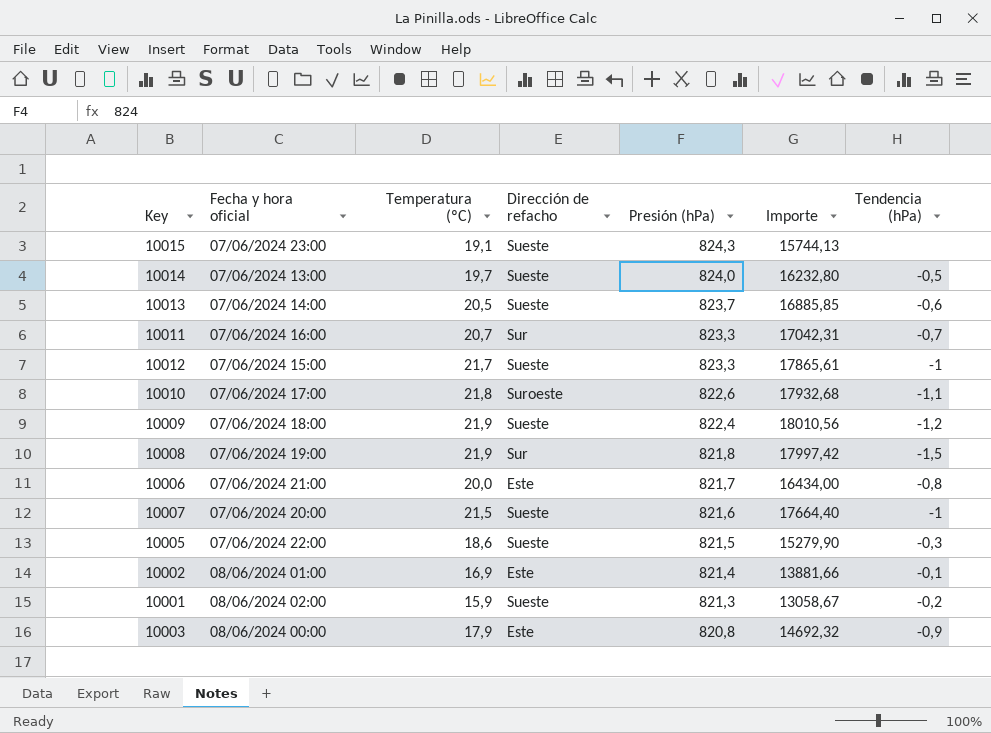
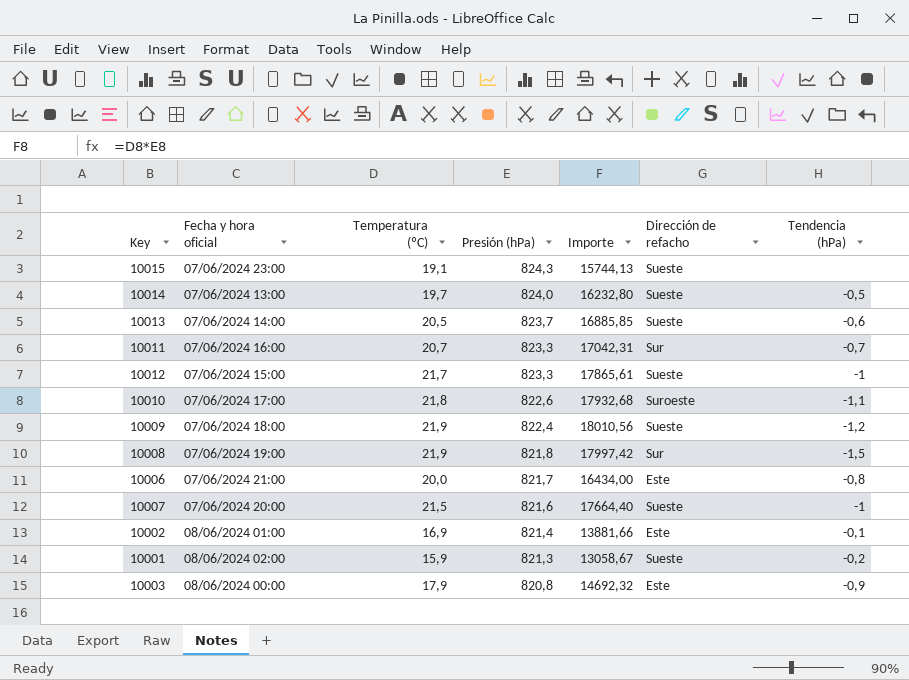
column Dirección de refacho | position: 4 -> 6
row 10005: 07/06/2024 22:00 | 18,6 | Sueste | 821,5 | 15279,90 | -0,3 -> none

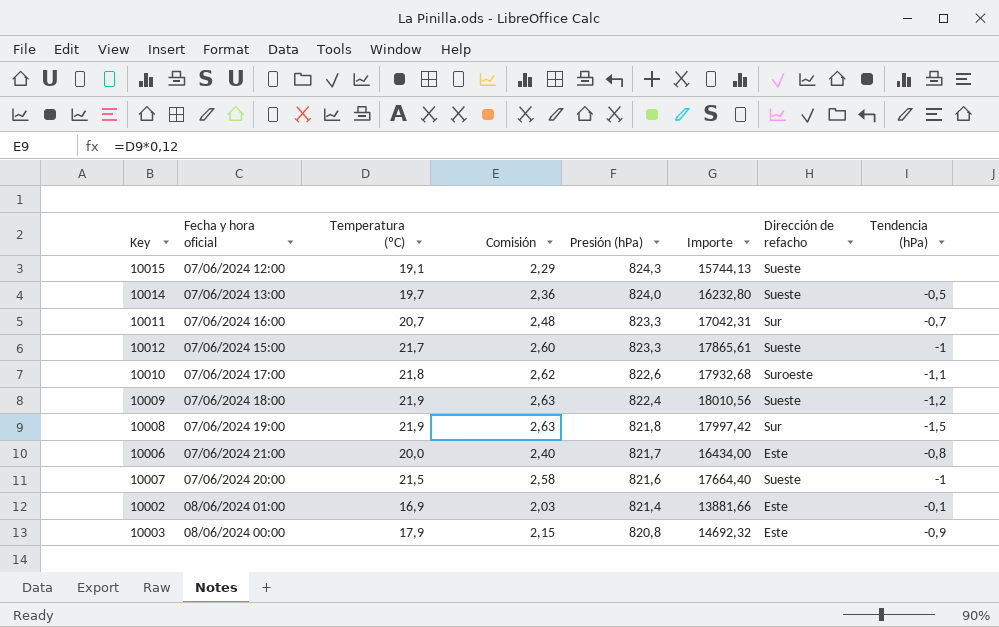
column Comisión | formula: none -> [Temperatura (ºC)] * 0,12
row 10013: 07/06/2024 14:00 | 20,5 | 823,7 | 16885,85 | Sueste | -0,6 -> none
row 10001: 08/06/2024 02:00 | 15,9 | 821,3 | 13058,67 | Sueste | -0,2 -> none
10015 | Fecha y hora oficial: 07/06/2024 23:00 -> 07/06/2024 12:00

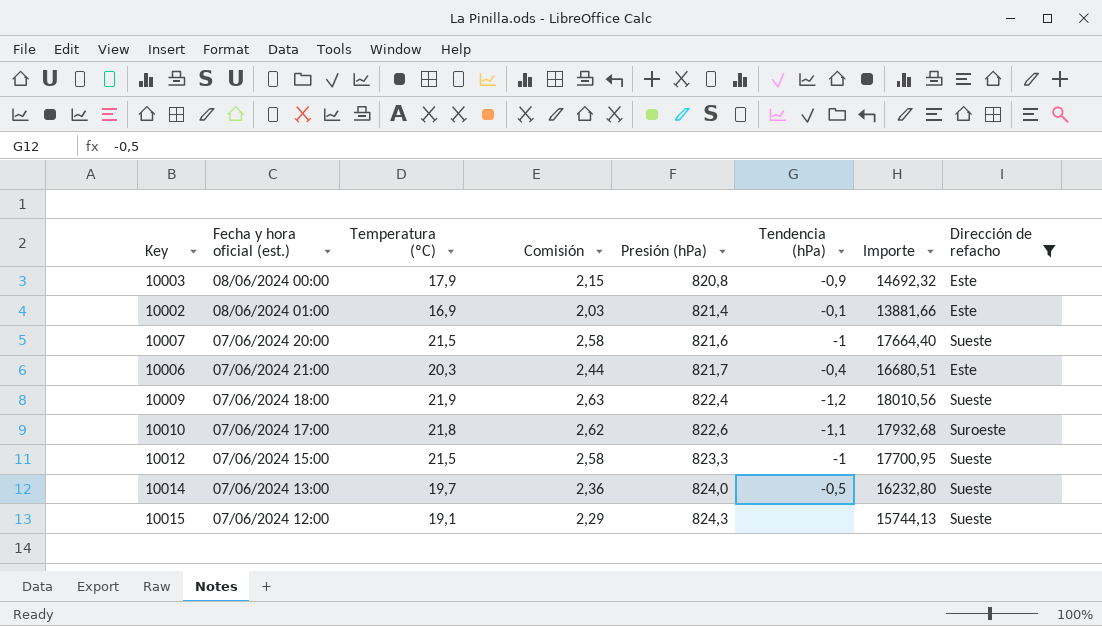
filter: none -> Dirección de refacho != Sur
row order: Presión (hPa) descending -> Presión (hPa) ascending
column name: Fecha y hora oficial -> Fecha y hora oficial (est.)
column Tendencia (hPa) | position: 8 -> 6
10006 | Temperatura (ºC): 20,0 -> 20,3
10006 | Comisión: 2,40 -> 2,44
10006 | Tendencia (hPa): -0,8 -> -0,4
10006 | Importe: 16434,00 -> 16680,51
10012 | Temperatura (ºC): 21,7 -> 21,5
10012 | Comisión: 2,60 -> 2,58
10012 | Importe: 17865,61 -> 17700,95

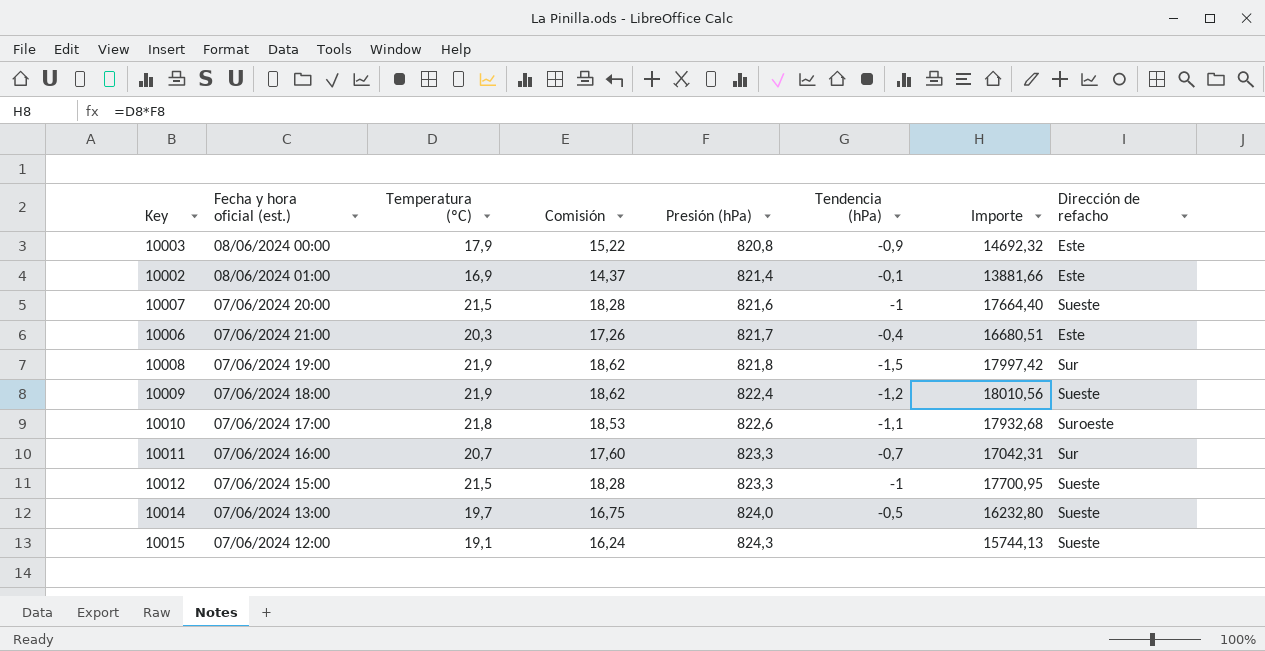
filter: Dirección de refacho != Sur -> none
column Comisión | formula: [Temperatura (ºC)] * 0,12 -> [Temperatura (ºC)] * 0,85

